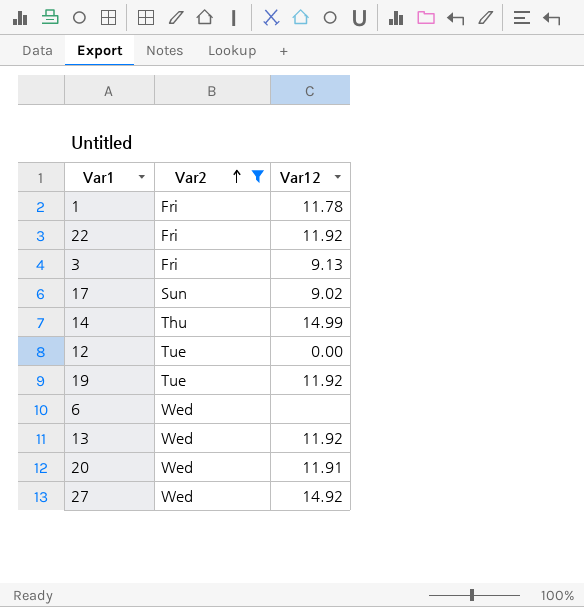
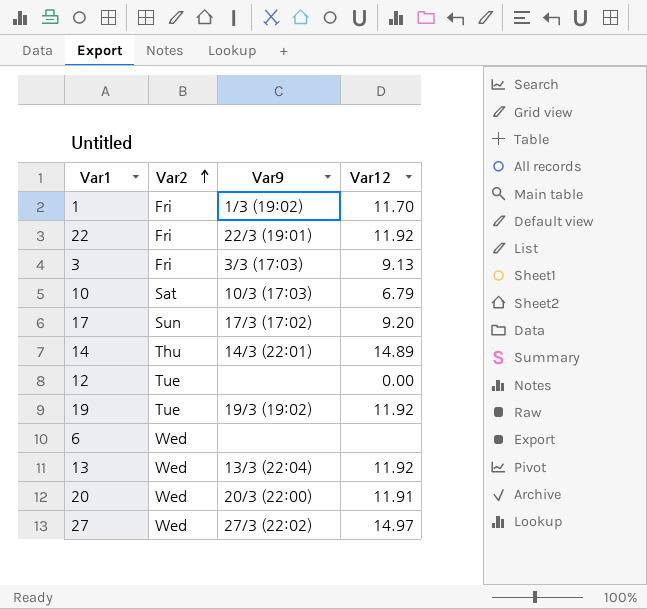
filter: Var2 != Sat -> none
column Var9 | position: none -> 3
1 | Var12: 11.78 -> 11.70
17 | Var12: 9.02 -> 9.20
14 | Var12: 14.99 -> 14.89
27 | Var12: 14.92 -> 14.97

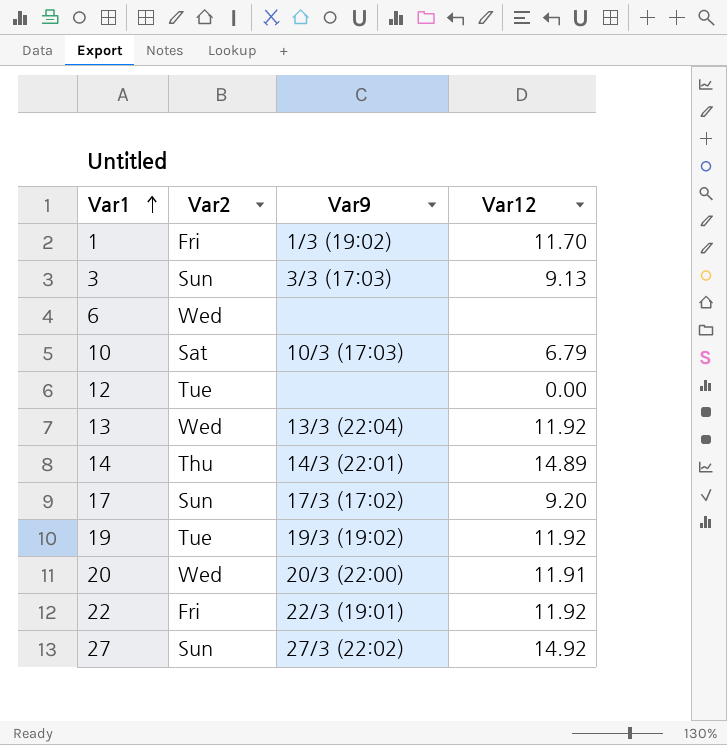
row order: Var2 ascending -> Var1 ascending
3 | Var2: Fri -> Sun
27 | Var2: Wed -> Sun
27 | Var12: 14.97 -> 14.92

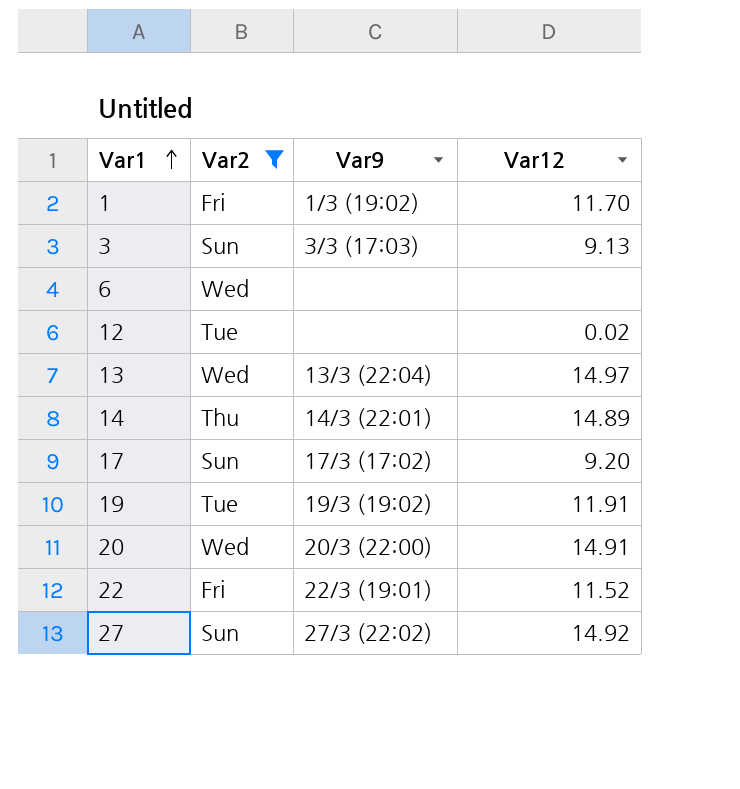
filter: none -> Var2 != Sat
12 | Var12: 0.00 -> 0.02
13 | Var12: 11.92 -> 14.97
19 | Var12: 11.92 -> 11.91
20 | Var12: 11.91 -> 14.91
22 | Var12: 11.92 -> 11.52

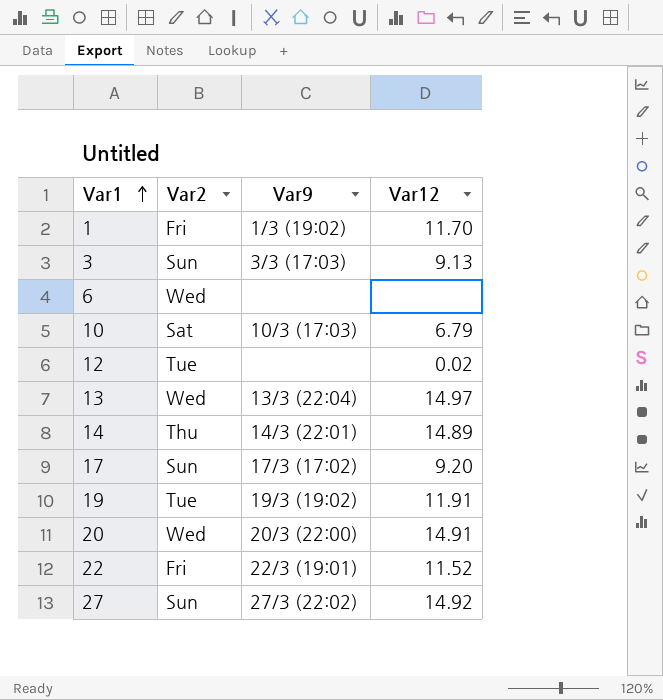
filter: Var2 != Sat -> none

